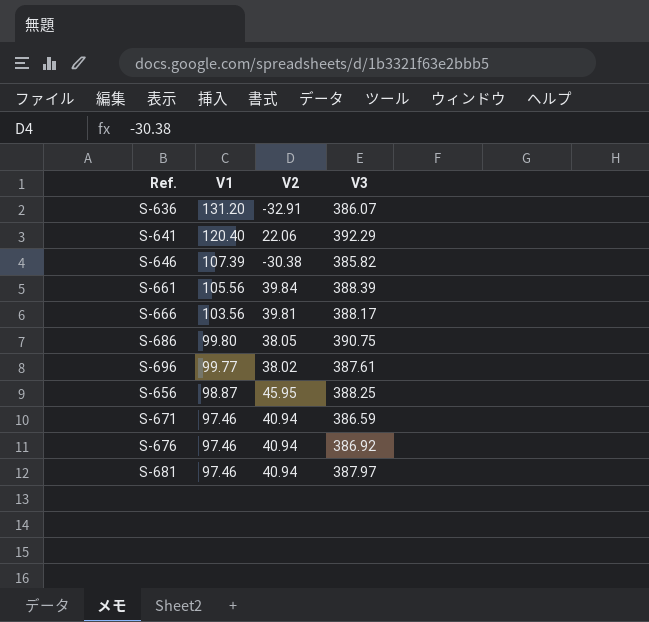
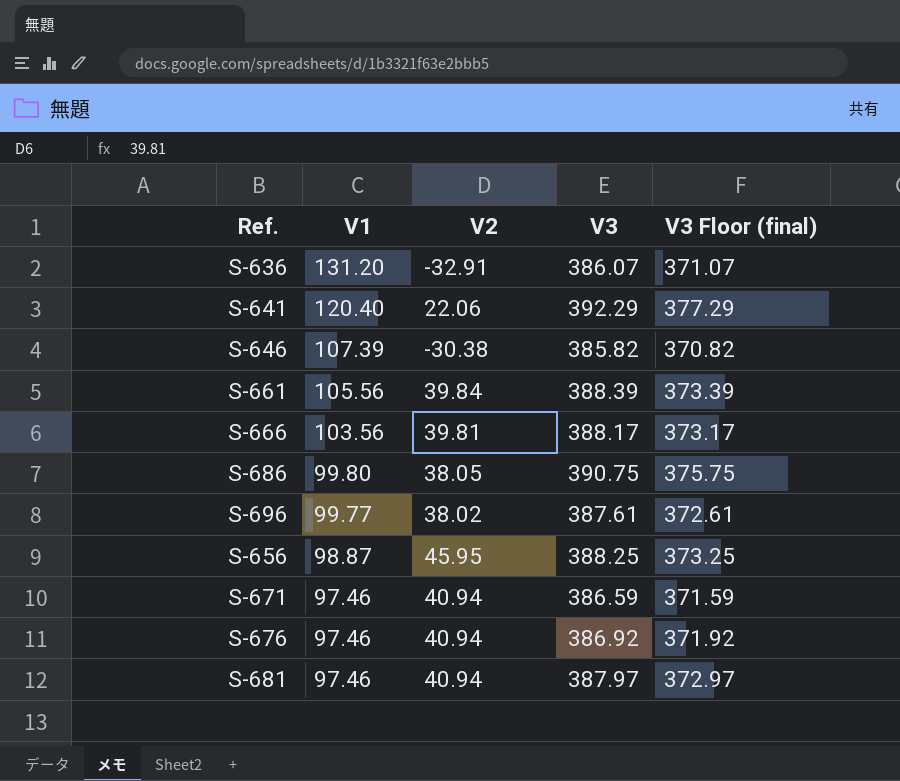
column V3 Floor (final) | formula: none -> [V3] - 15

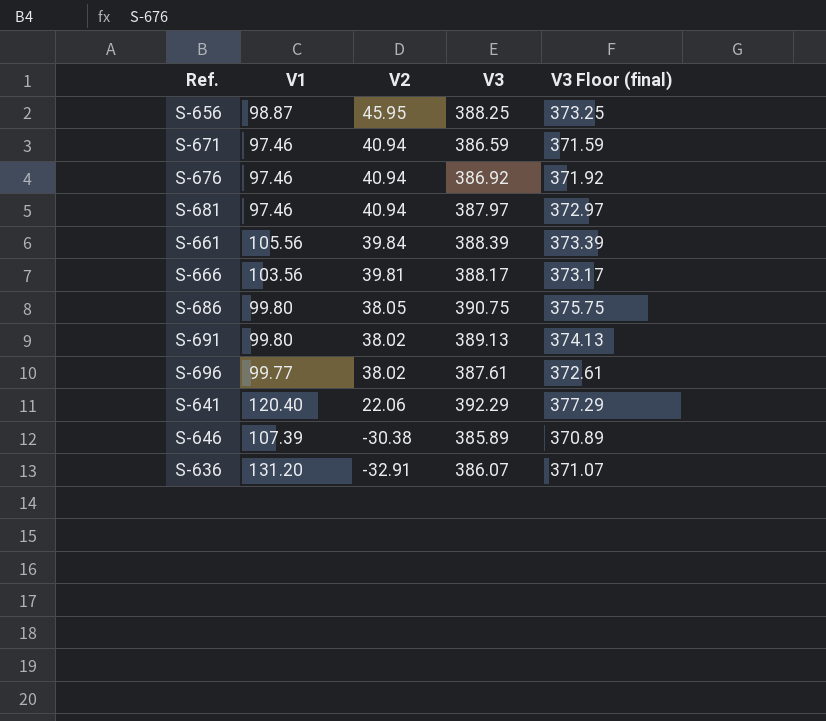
row order: V1 descending -> V2 descending
row S-691: none -> 99.80 | 38.02 | 389.13 | 374.13
S-646 | V3: 385.82 -> 385.89
S-646 | V3 Floor (final): 370.82 -> 370.89

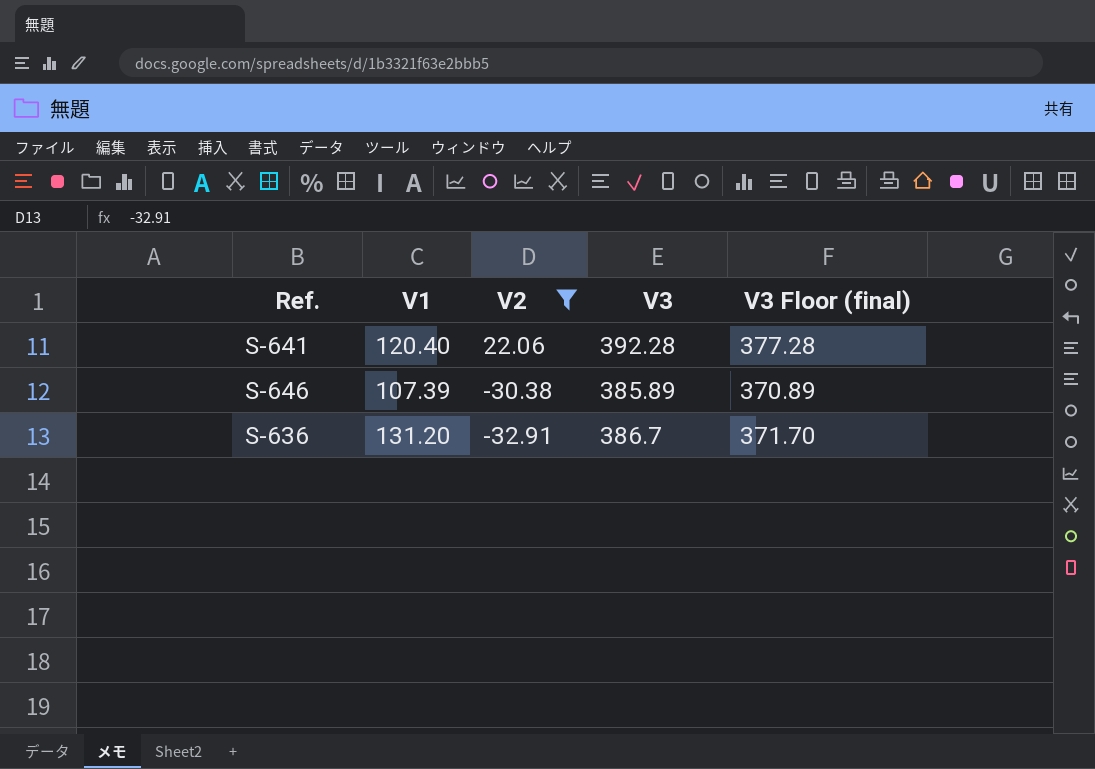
filter: none -> V2 <= 22.06
S-641 | V3: 392.29 -> 392.28
S-641 | V3 Floor (final): 377.29 -> 377.28
S-636 | V3: 386.07 -> 386.7
S-636 | V3 Floor (final): 371.07 -> 371.70

